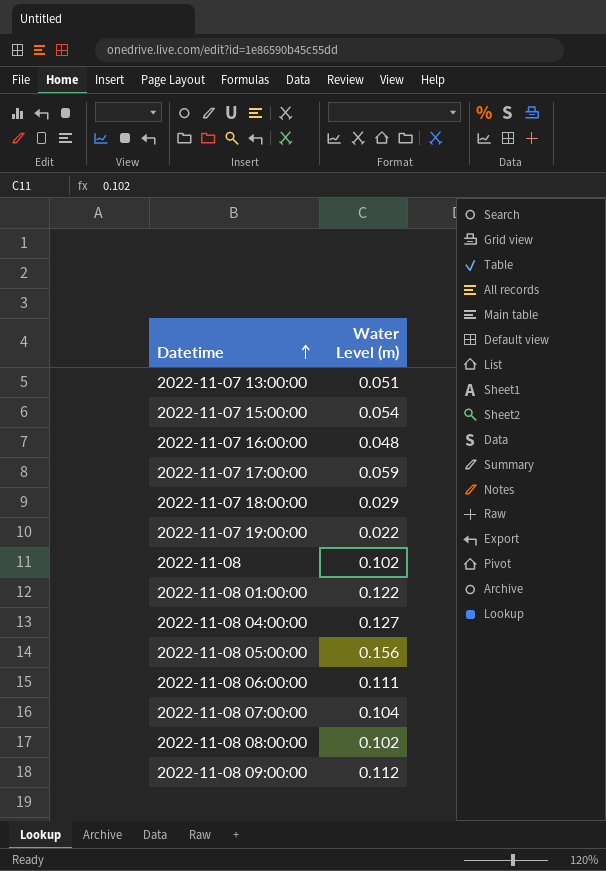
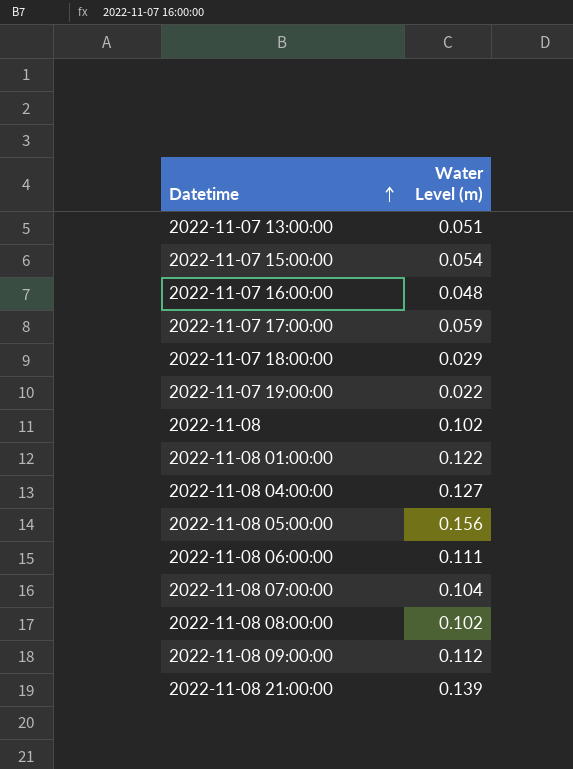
row 2022-11-08 21:00:00: none -> 0.139

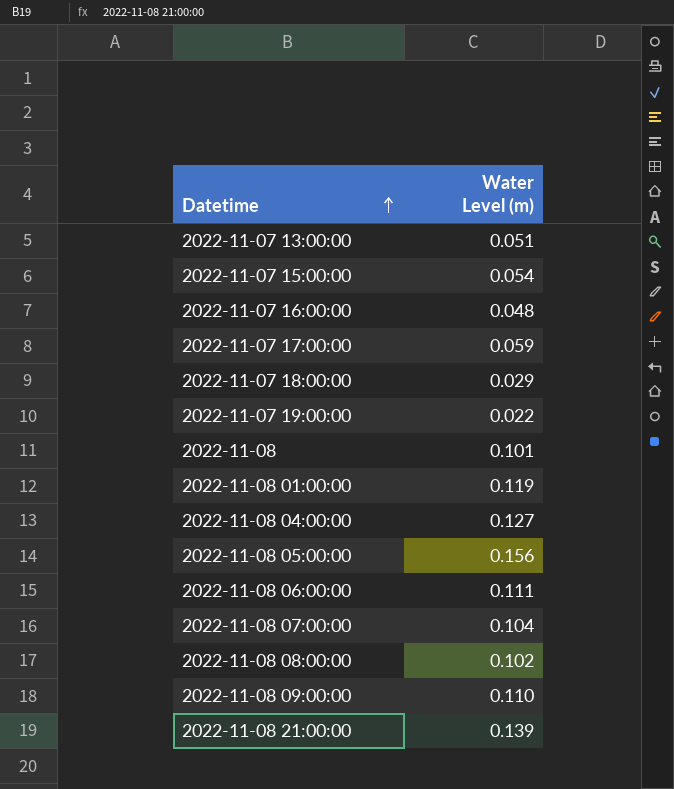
2022-11-08 | Water Level (m): 0.102 -> 0.101
2022-11-08 01:00:00 | Water Level (m): 0.122 -> 0.119
2022-11-08 09:00:00 | Water Level (m): 0.112 -> 0.110

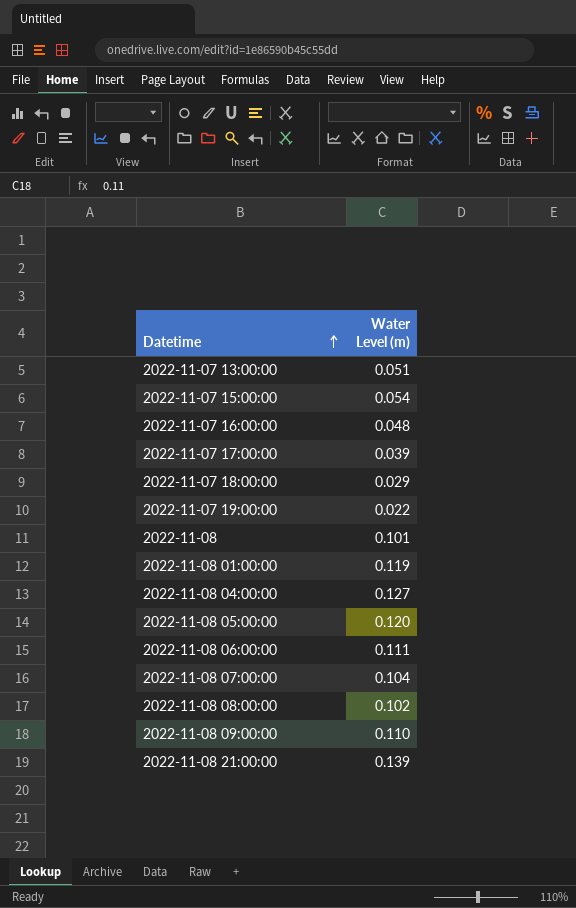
2022-11-07 17:00:00 | Water Level (m): 0.059 -> 0.039
2022-11-08 05:00:00 | Water Level (m): 0.156 -> 0.120

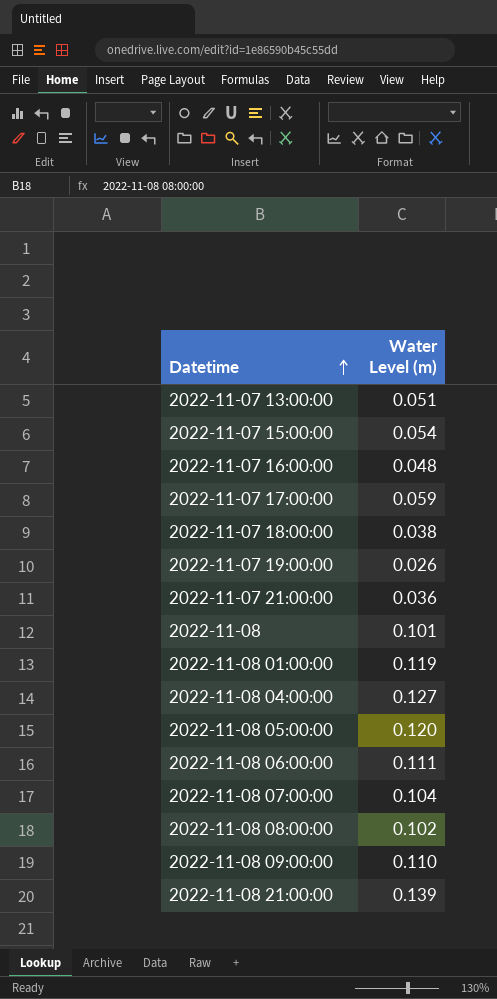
2022-11-07 17:00:00 | Water Level (m): 0.039 -> 0.059
2022-11-07 18:00:00 | Water Level (m): 0.029 -> 0.038
2022-11-07 19:00:00 | Water Level (m): 0.022 -> 0.026
row 2022-11-07 21:00:00: none -> 0.036

